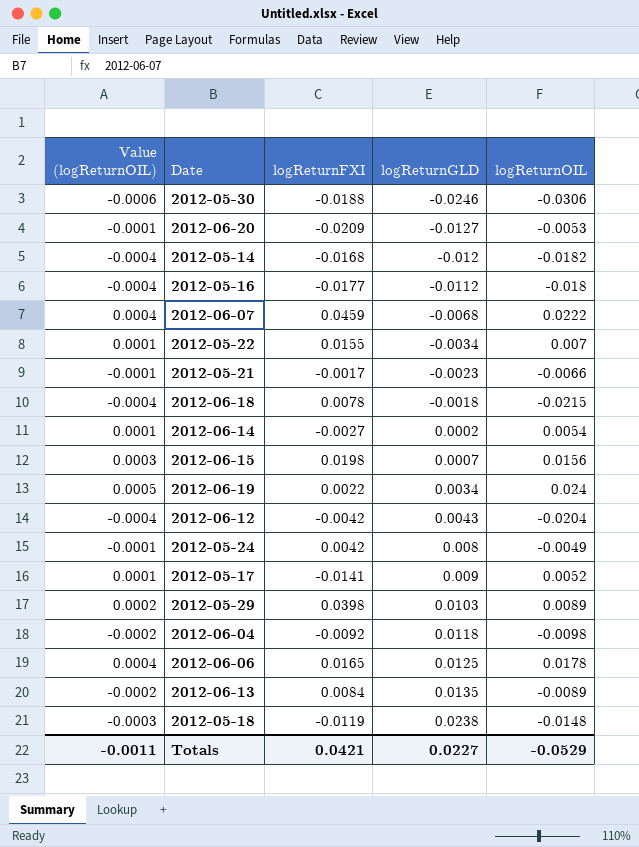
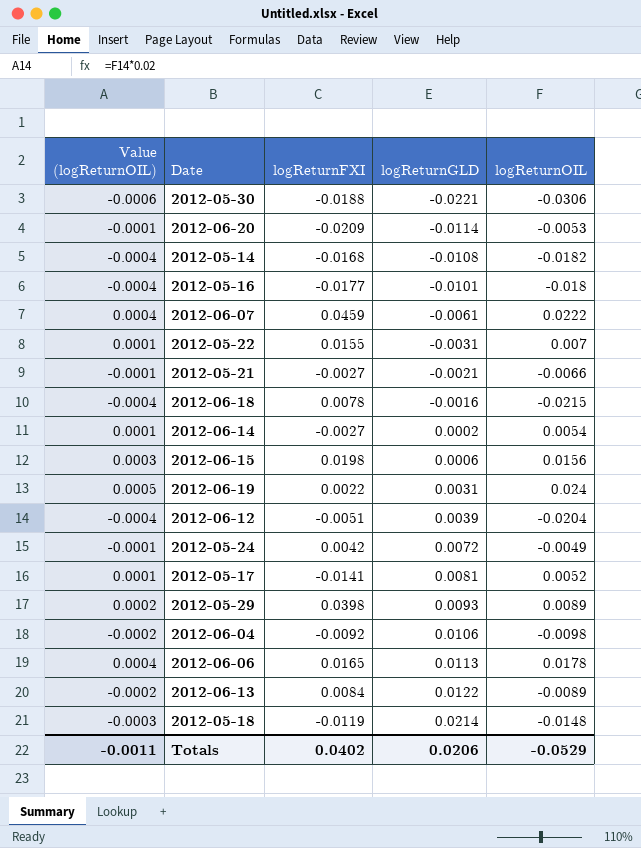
2012-05-30 | logReturnGLD: -0.0246 -> -0.0221
2012-06-20 | logReturnGLD: -0.0127 -> -0.0114
2012-05-14 | logReturnGLD: -0.012 -> -0.0108
2012-05-16 | logReturnGLD: -0.0112 -> -0.0101
2012-06-07 | logReturnGLD: -0.0068 -> -0.0061
2012-05-22 | logReturnGLD: -0.0034 -> -0.0031
2012-05-21 | logReturnFXI: -0.0017 -> -0.0027
2012-05-21 | logReturnGLD: -0.0023 -> -0.0021
2012-06-18 | logReturnGLD: -0.0018 -> -0.0016
2012-06-15 | logReturnGLD: 0.0007 -> 0.0006
2012-06-19 | logReturnGLD: 0.0034 -> 0.0031
2012-06-12 | logReturnFXI: -0.0042 -> -0.0051
2012-06-12 | logReturnGLD: 0.0043 -> 0.0039
2012-05-24 | logReturnGLD: 0.008 -> 0.0072
2012-05-17 | logReturnGLD: 0.009 -> 0.0081
2012-05-29 | logReturnGLD: 0.0103 -> 0.0093
2012-06-04 | logReturnGLD: 0.0118 -> 0.0106
2012-06-06 | logReturnGLD: 0.0125 -> 0.0113
2012-06-13 | logReturnGLD: 0.0135 -> 0.0122
2012-05-18 | logReturnGLD: 0.0238 -> 0.0214
Totals | logReturnFXI: 0.0421 -> 0.0402
Totals | logReturnGLD: 0.0227 -> 0.0206

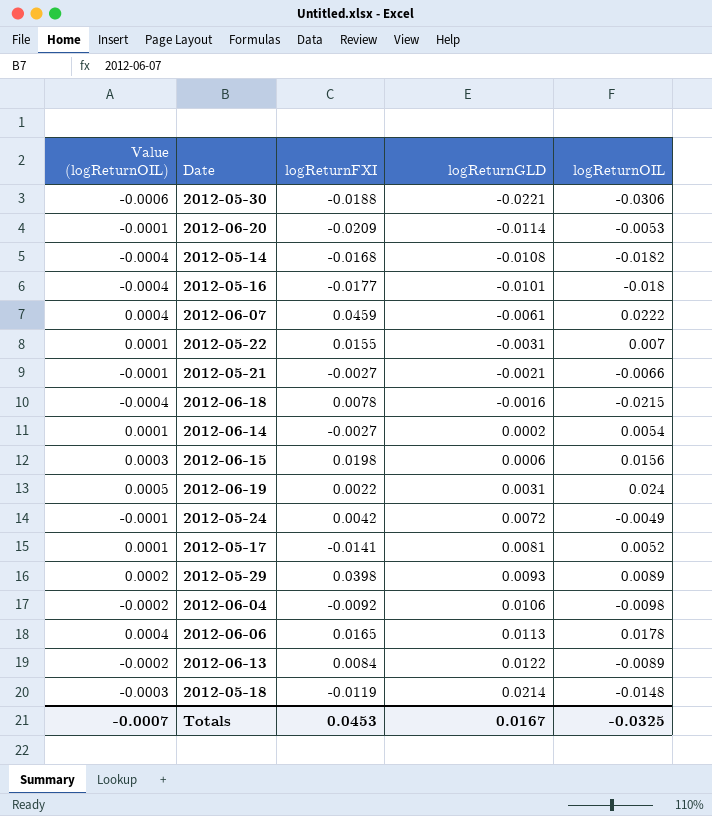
row 2012-06-12: -0.0004 | -0.0051 | 0.0039 | -0.0204 -> none
Totals | Value (logReturnOIL): -0.0011 -> -0.0007
Totals | logReturnFXI: 0.0402 -> 0.0453
Totals | logReturnGLD: 0.0206 -> 0.0167
Totals | logReturnOIL: -0.0529 -> -0.0325

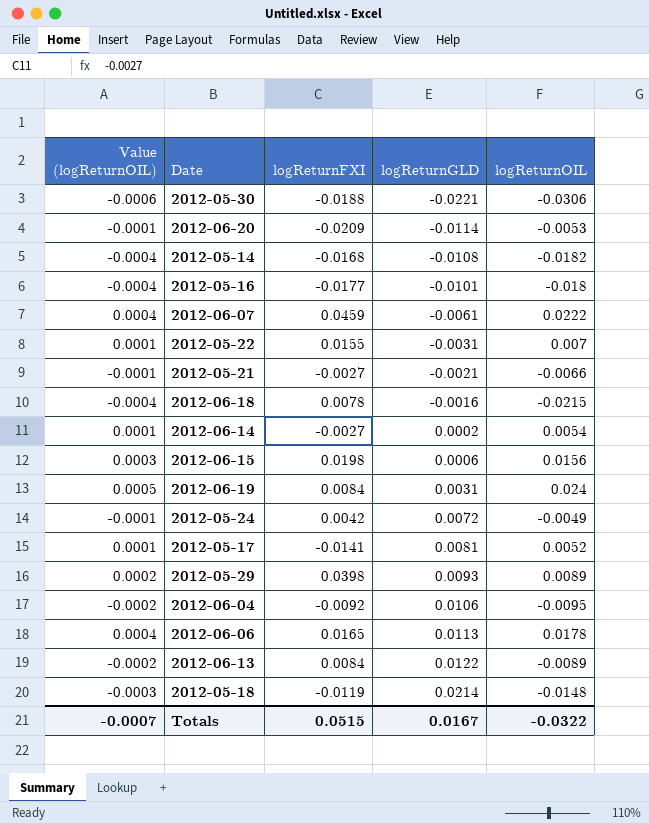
2012-06-19 | logReturnFXI: 0.0022 -> 0.0084
2012-06-04 | logReturnOIL: -0.0098 -> -0.0095
Totals | logReturnFXI: 0.0453 -> 0.0515
Totals | logReturnOIL: -0.0325 -> -0.0322

